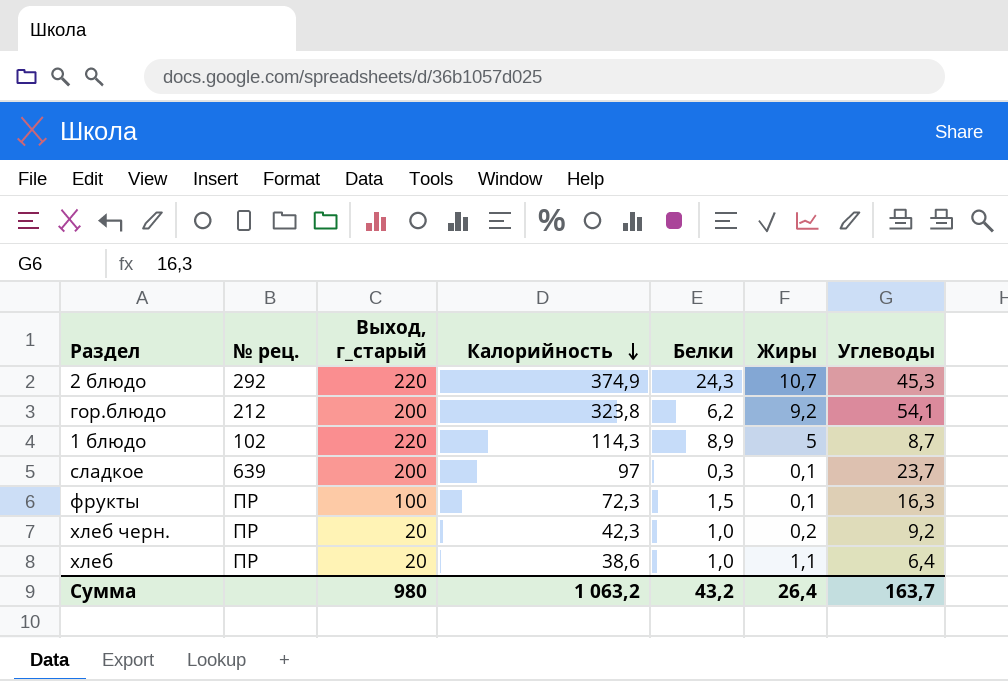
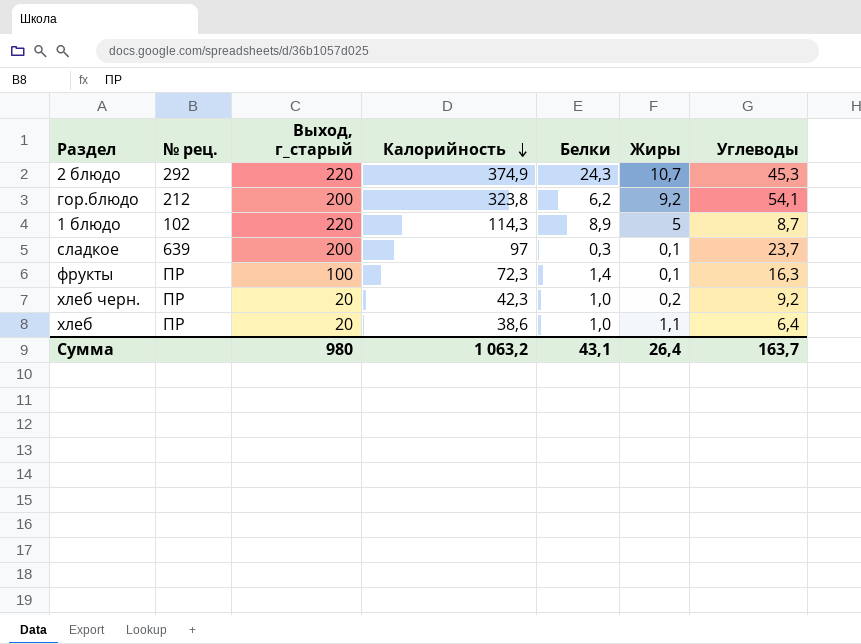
фрукты | Белки: 1,5 -> 1,4
Сумма | Белки: 43,2 -> 43,1

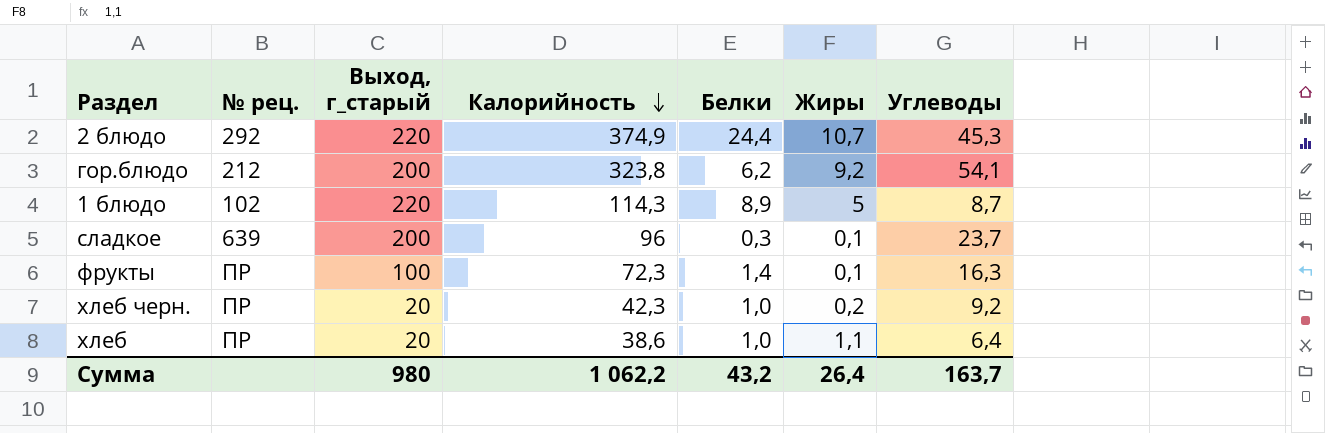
2 блюдо | Белки: 24,3 -> 24,4
сладкое | Калорийность: 97 -> 96
Сумма | Калорийность: 1 063,2 -> 1 062,2
Сумма | Белки: 43,1 -> 43,2

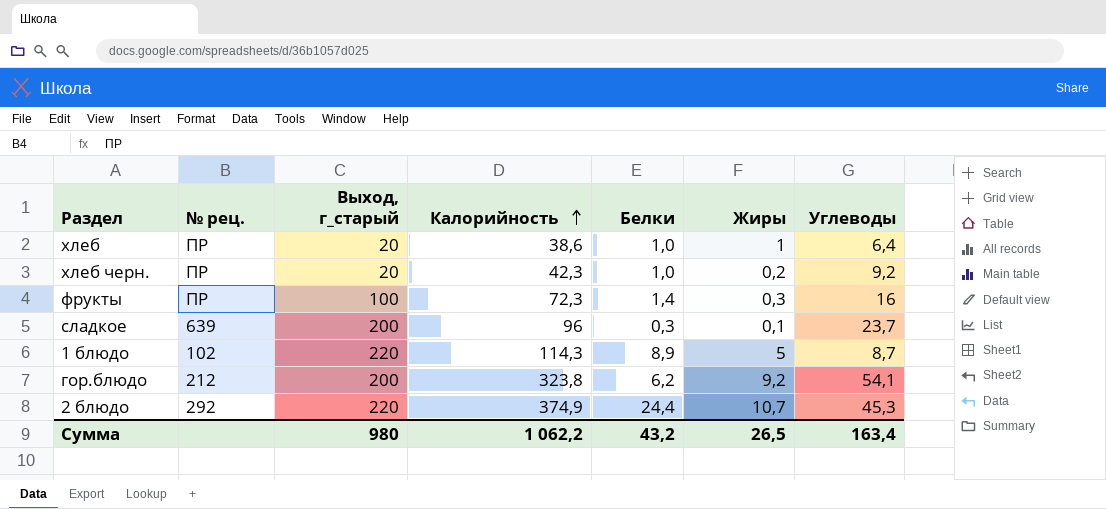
row order: Калорийность descending -> Калорийность ascending
хлеб | Жиры: 1,1 -> 1
фрукты | Жиры: 0,1 -> 0,3
фрукты | Углеводы: 16,3 -> 16
Сумма | Жиры: 26,4 -> 26,5
Сумма | Углеводы: 163,7 -> 163,4

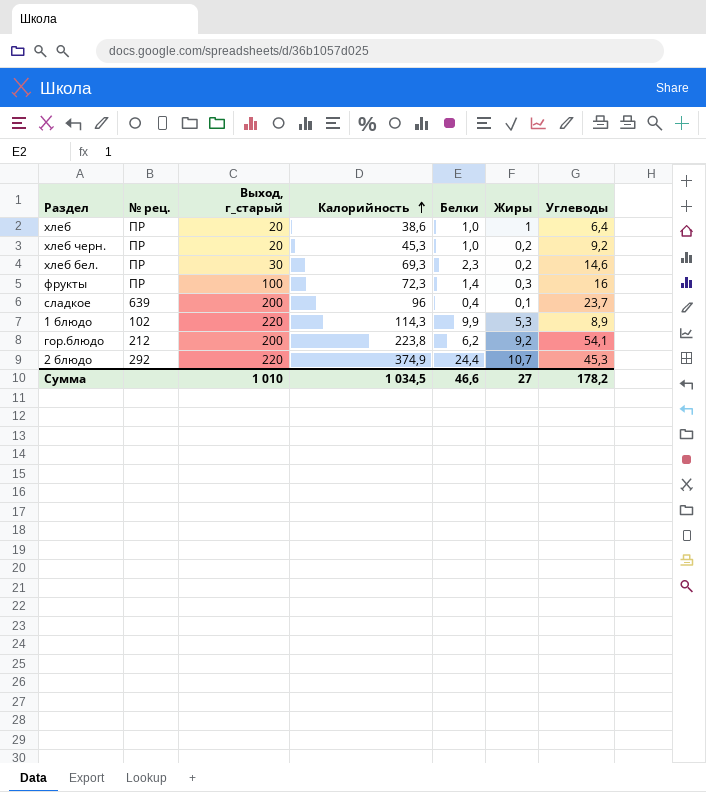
хлеб черн. | Калорийность: 42,3 -> 45,3
row хлеб бел.: none -> ПР | 30 | 69,3 | 2,3 | 0,2 | 14,6
сладкое | Белки: 0,3 -> 0,4
1 блюдо | Белки: 8,9 -> 9,9
1 блюдо | Жиры: 5 -> 5,3
1 блюдо | Углеводы: 8,7 -> 8,9
гор.блюдо | Калорийность: 323,8 -> 223,8
Сумма | Выход, г_старый: 980 -> 1 010
Сумма | Калорийность: 1 062,2 -> 1 034,5
Сумма | Белки: 43,2 -> 46,6
Сумма | Жиры: 26,5 -> 27
Сумма | Углеводы: 163,4 -> 178,2

